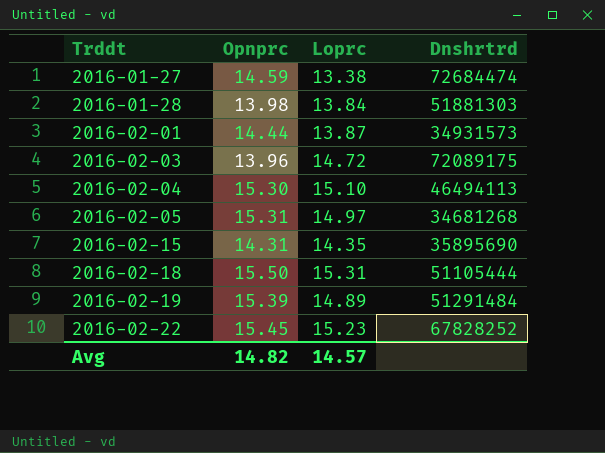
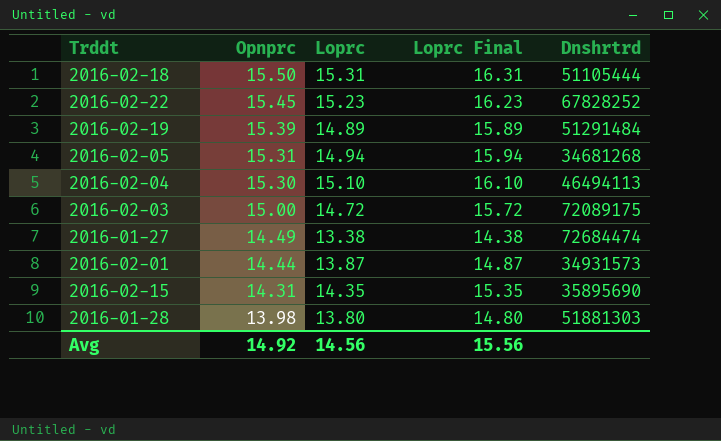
row order: Trddt ascending -> Opnprc descending
column Loprc Final | formula: none -> [Loprc] + 1
2016-02-05 | Loprc: 14.97 -> 14.94
2016-02-03 | Opnprc: 13.96 -> 15.00
2016-01-27 | Opnprc: 14.59 -> 14.49
2016-01-28 | Loprc: 13.84 -> 13.80
Avg | Opnprc: 14.82 -> 14.92
Avg | Loprc: 14.57 -> 14.56

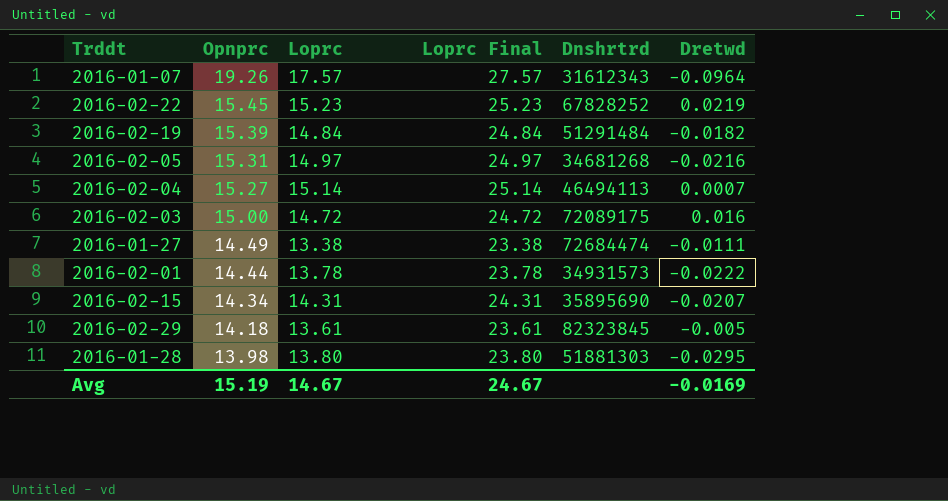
column Loprc Final | formula: [Loprc] + 1 -> [Loprc] + 10
column Dretwd | position: none -> 6
row 2016-02-18: 15.50 | 15.31 | 16.31 | 51105444 -> none
row 2016-01-07: none -> 19.26 | 17.57 | 27.57 | 31612343 | -0.0964
2016-02-19 | Loprc: 14.89 -> 14.84
2016-02-05 | Loprc: 14.94 -> 14.97
2016-02-04 | Opnprc: 15.30 -> 15.27
2016-02-04 | Loprc: 15.10 -> 15.14
2016-02-01 | Loprc: 13.87 -> 13.78
2016-02-15 | Opnprc: 14.31 -> 14.34
2016-02-15 | Loprc: 14.35 -> 14.31
row 2016-02-29: none -> 14.18 | 13.61 | 23.61 | 82323845 | -0.005
Avg | Opnprc: 14.92 -> 15.19
Avg | Loprc: 14.56 -> 14.67
Avg | Loprc Final: 15.56 -> 24.67

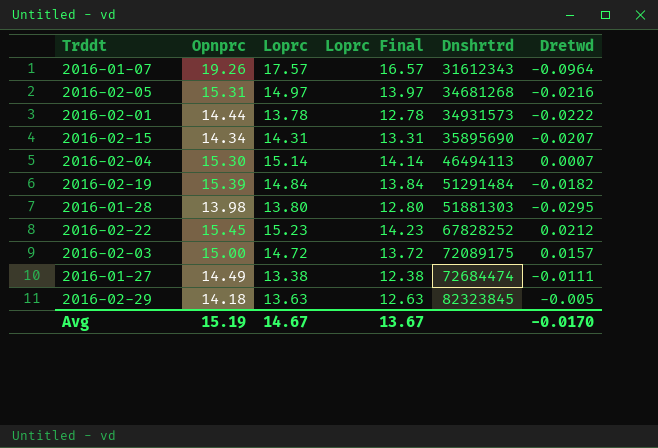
row order: Opnprc descending -> Dnshrtrd ascending
column Loprc Final | formula: [Loprc] + 10 -> [Loprc] - 1
2016-02-04 | Opnprc: 15.27 -> 15.30
2016-02-22 | Dretwd: 0.0219 -> 0.0212
2016-02-03 | Dretwd: 0.016 -> 0.0157
2016-02-29 | Loprc: 13.61 -> 13.63
Avg | Loprc Final: 24.67 -> 13.67
Avg | Dretwd: -0.0169 -> -0.0170

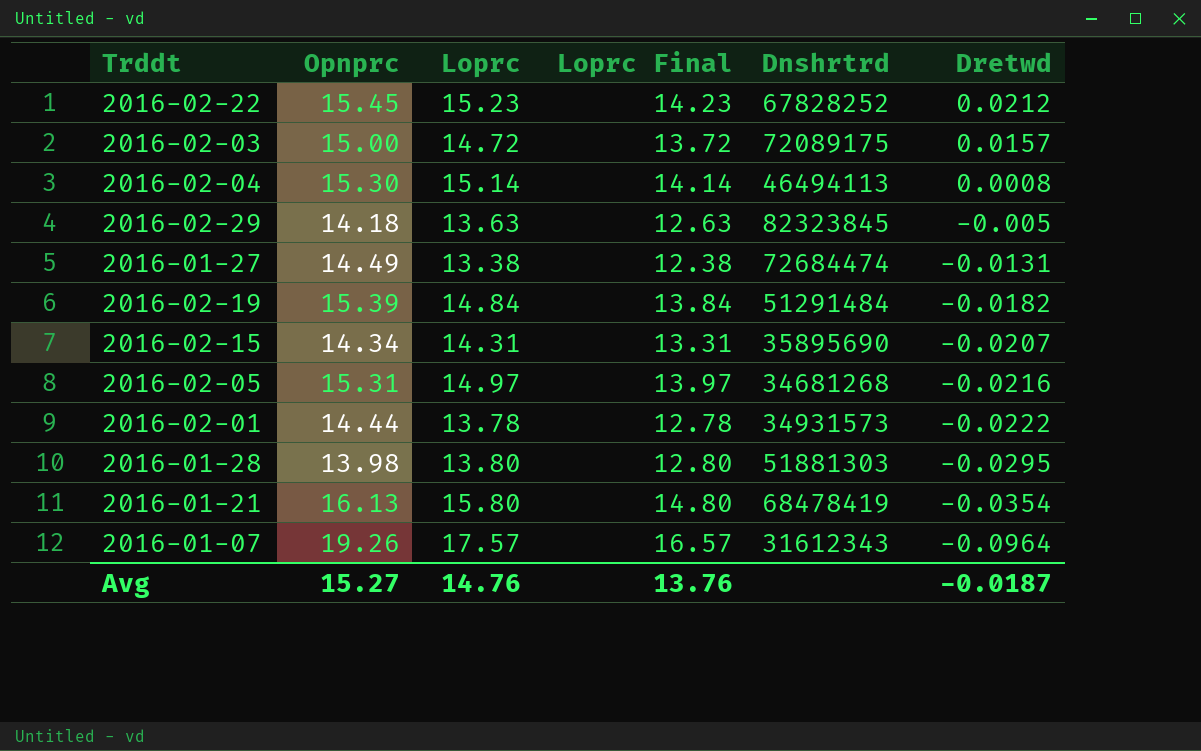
row order: Dnshrtrd ascending -> Dretwd descending
2016-02-04 | Dretwd: 0.0007 -> 0.0008
2016-01-27 | Dretwd: -0.0111 -> -0.0131
row 2016-01-21: none -> 16.13 | 15.80 | 14.80 | 68478419 | -0.0354
Avg | Opnprc: 15.19 -> 15.27
Avg | Loprc: 14.67 -> 14.76
Avg | Loprc Final: 13.67 -> 13.76
Avg | Dretwd: -0.0170 -> -0.0187

